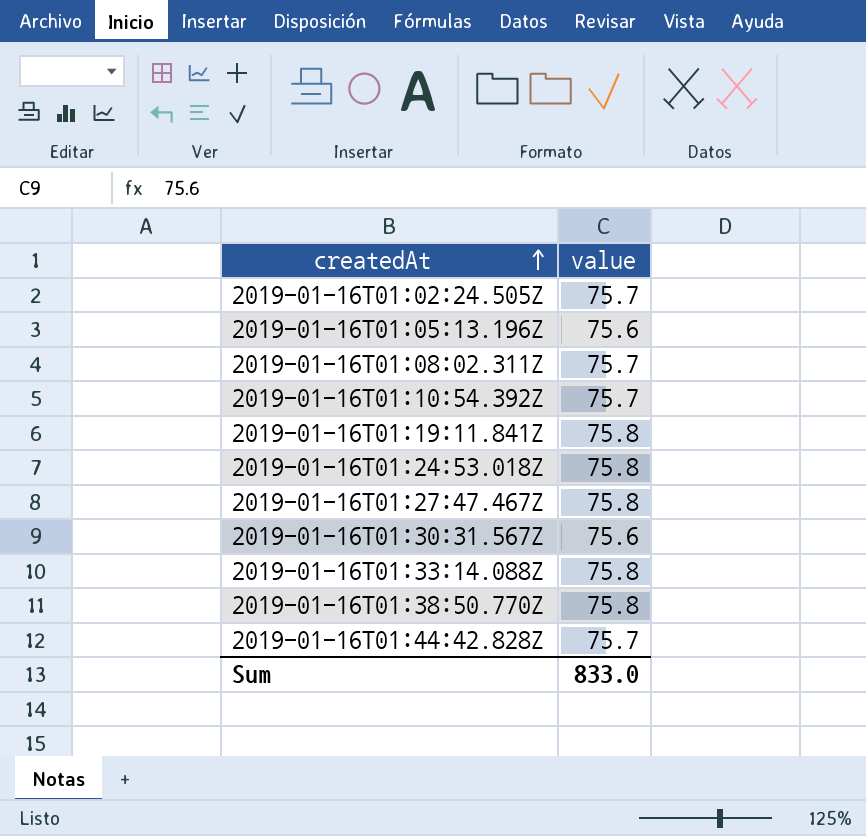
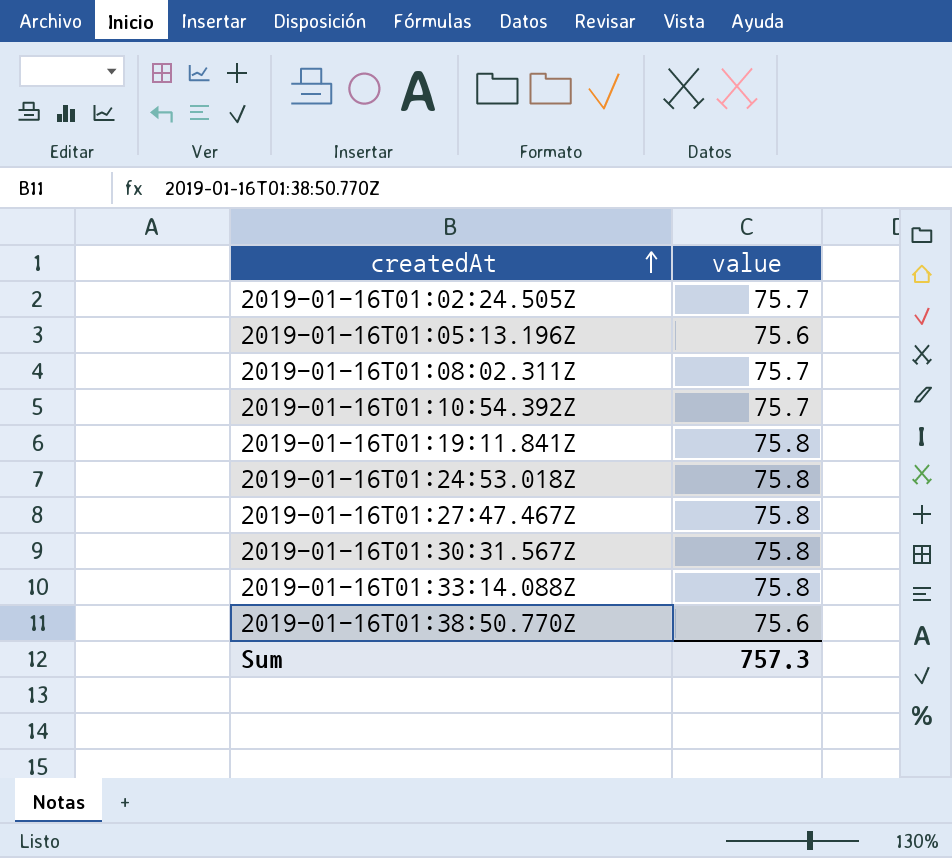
row 2019-01-16T01:44:42.828Z: 75.7 -> none
2019-01-16T01:30:31.567Z | value: 75.6 -> 75.8
2019-01-16T01:38:50.770Z | value: 75.8 -> 75.6
Sum | value: 833.0 -> 757.3

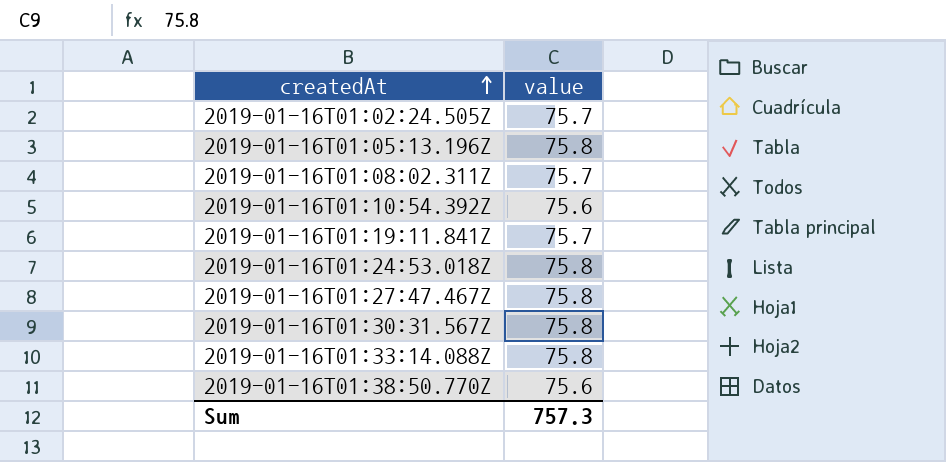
2019-01-16T01:05:13.196Z | value: 75.6 -> 75.8
2019-01-16T01:10:54.392Z | value: 75.7 -> 75.6
2019-01-16T01:19:11.841Z | value: 75.8 -> 75.7

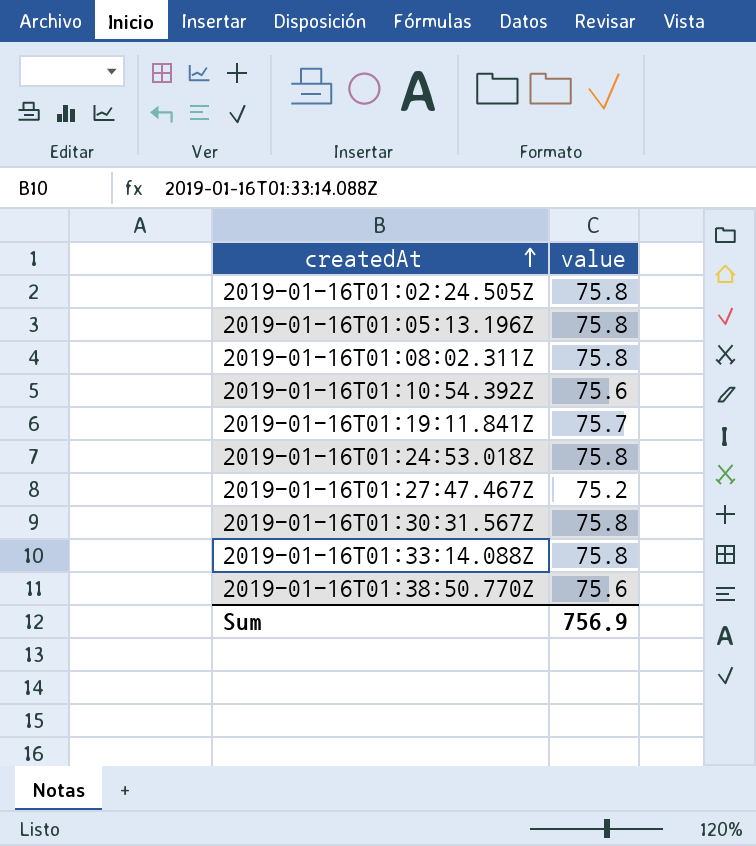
2019-01-16T01:02:24.505Z | value: 75.7 -> 75.8
2019-01-16T01:08:02.311Z | value: 75.7 -> 75.8
2019-01-16T01:27:47.467Z | value: 75.8 -> 75.2
Sum | value: 757.3 -> 756.9

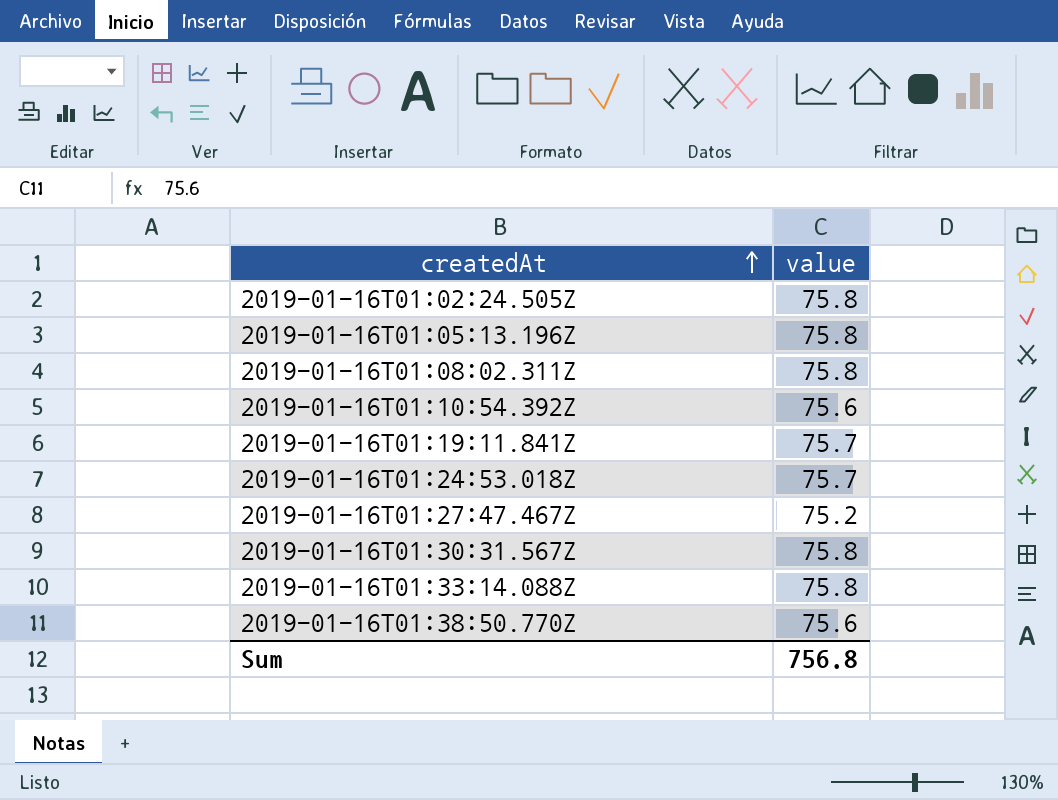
2019-01-16T01:24:53.018Z | value: 75.8 -> 75.7
Sum | value: 756.9 -> 756.8

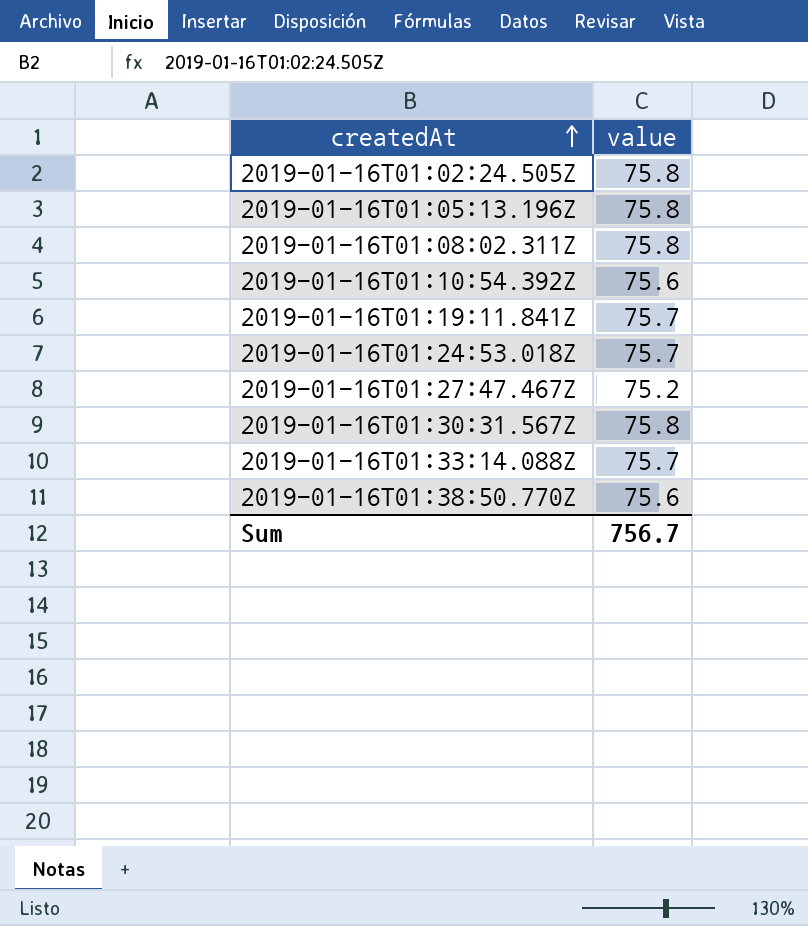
2019-01-16T01:33:14.088Z | value: 75.8 -> 75.7
Sum | value: 756.8 -> 756.7

